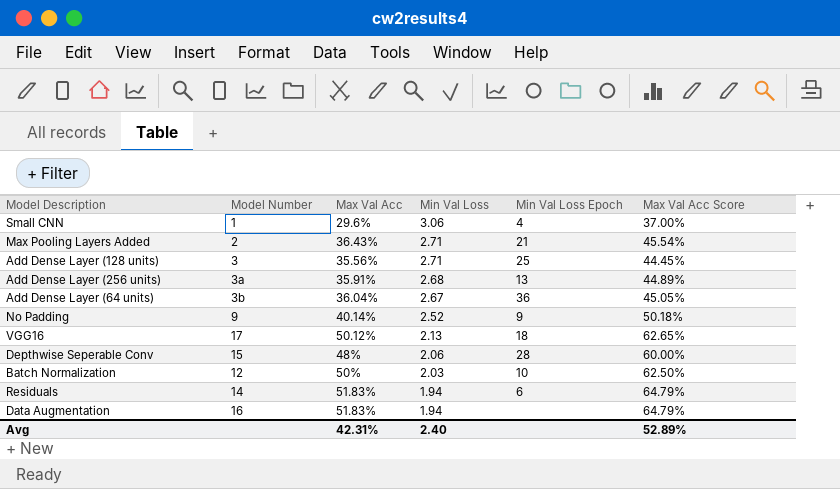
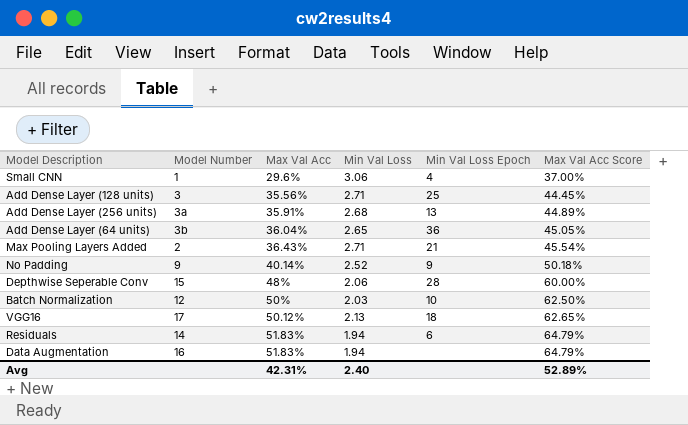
row order: Min Val Loss descending -> Max Val Acc ascending
Add Dense Layer (64 units) | Min Val Loss: 2.67 -> 2.65

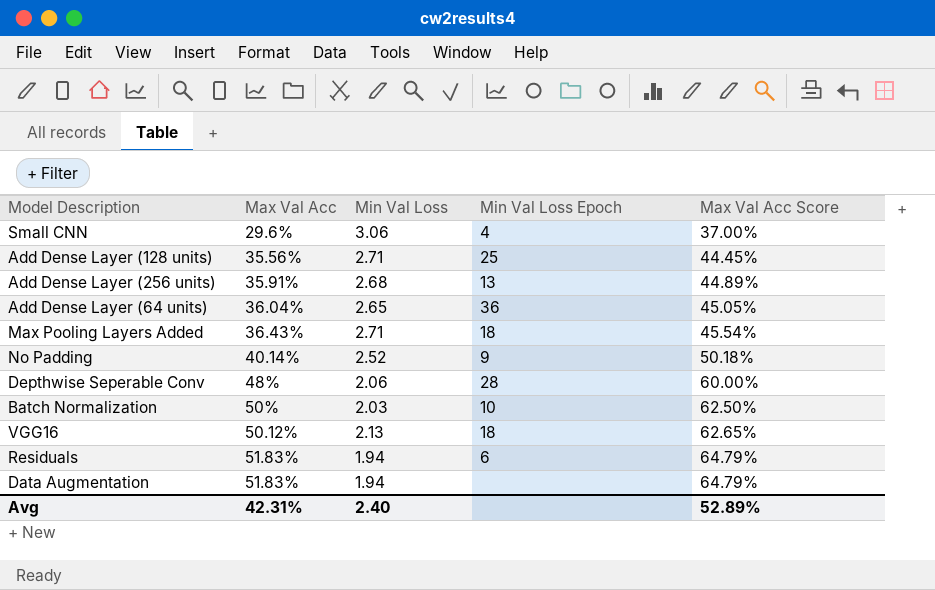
column Model Number | position: 2 -> none
Max Pooling Layers Added | Min Val Loss Epoch: 21 -> 18

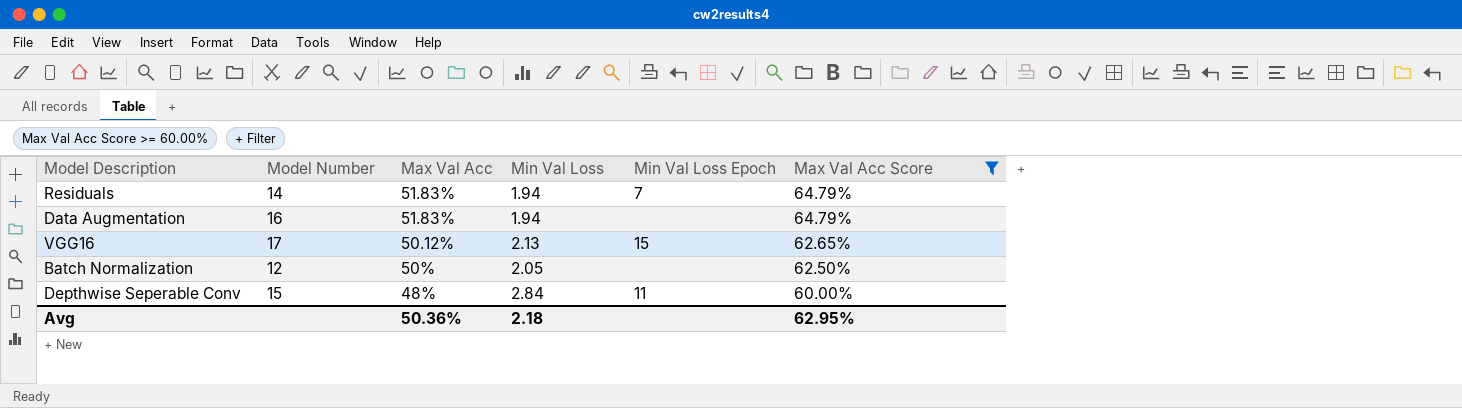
filter: none -> Max Val Acc Score >= 60.00%
row order: Max Val Acc ascending -> Max Val Acc descending
column Model Number | position: none -> 2
Residuals | Min Val Loss Epoch: 6 -> 7
VGG16 | Min Val Loss Epoch: 18 -> 15
Batch Normalization | Min Val Loss: 2.03 -> 2.05
Batch Normalization | Min Val Loss Epoch: 10 -> none
Depthwise Seperable Conv | Min Val Loss: 2.06 -> 2.84
Depthwise Seperable Conv | Min Val Loss Epoch: 28 -> 11
Avg | Max Val Acc: 42.31% -> 50.36%
Avg | Min Val Loss: 2.40 -> 2.18
Avg | Max Val Acc Score: 52.89% -> 62.95%

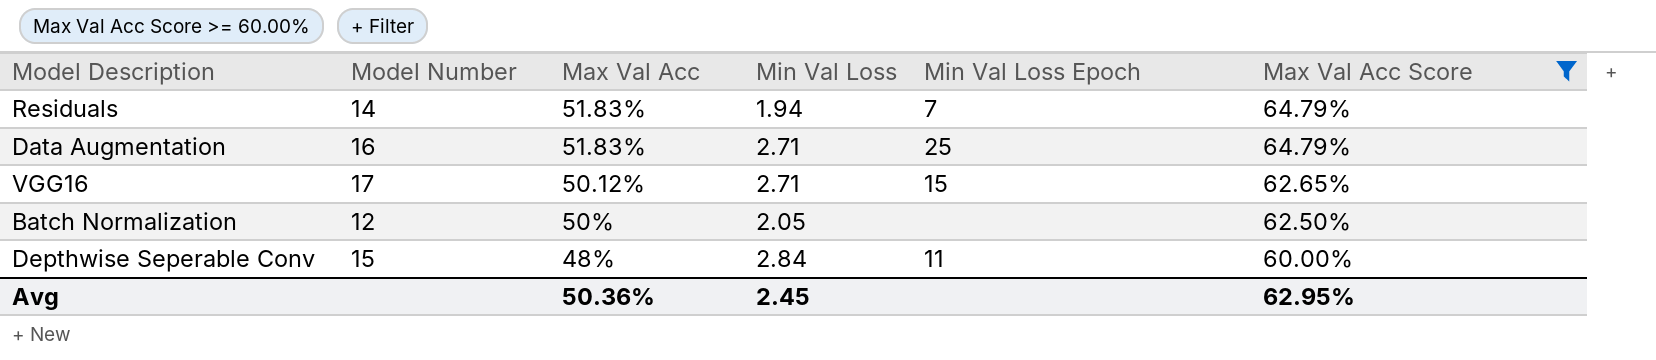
Data Augmentation | Min Val Loss: 1.94 -> 2.71
Data Augmentation | Min Val Loss Epoch: none -> 25
VGG16 | Min Val Loss: 2.13 -> 2.71
Avg | Min Val Loss: 2.18 -> 2.45

